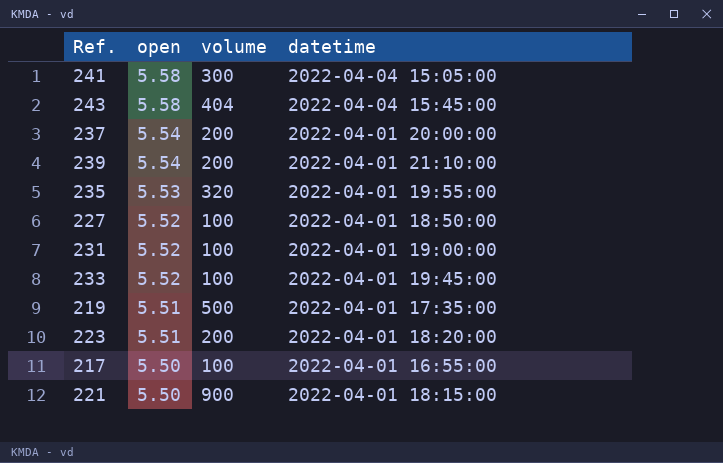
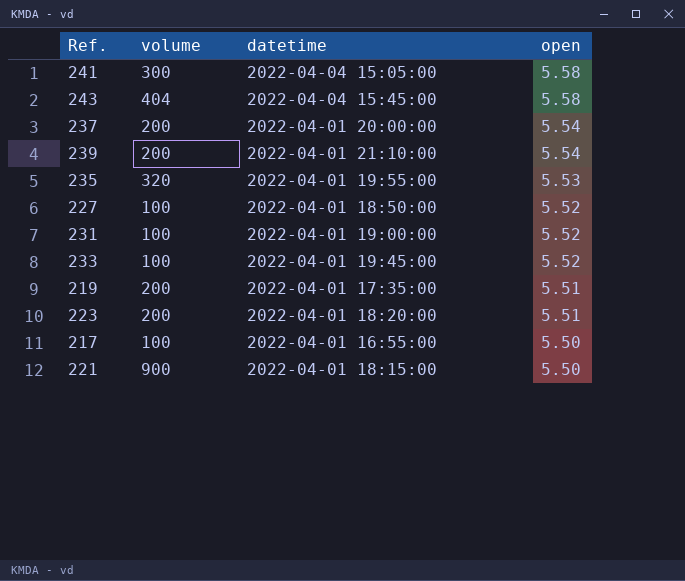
column open | position: 2 -> 4
219 | volume: 500 -> 200

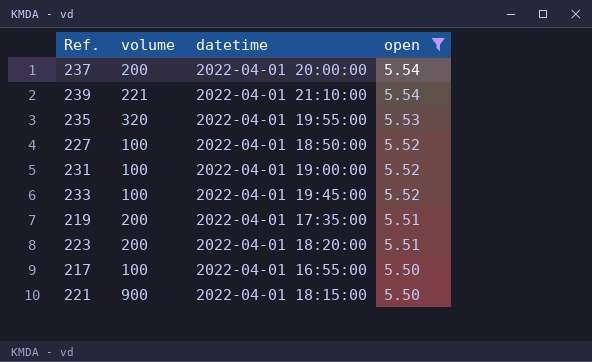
filter: none -> open != 5.58
239 | volume: 200 -> 221

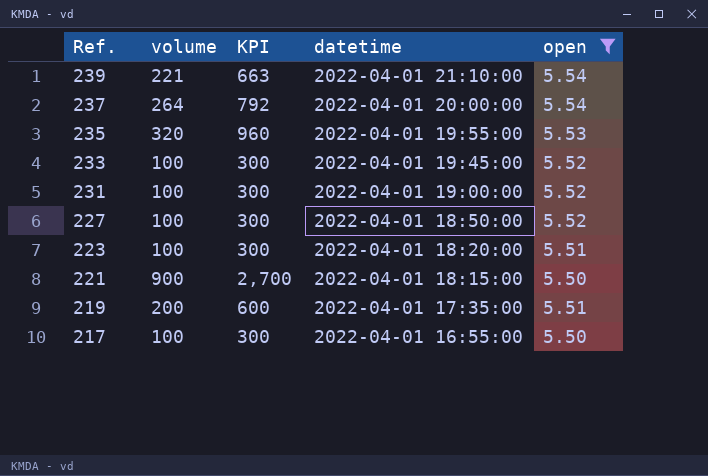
row order: open descending -> Ref. descending
column KPI | formula: none -> [volume] * 3
237 | volume: 200 -> 264
223 | volume: 200 -> 100

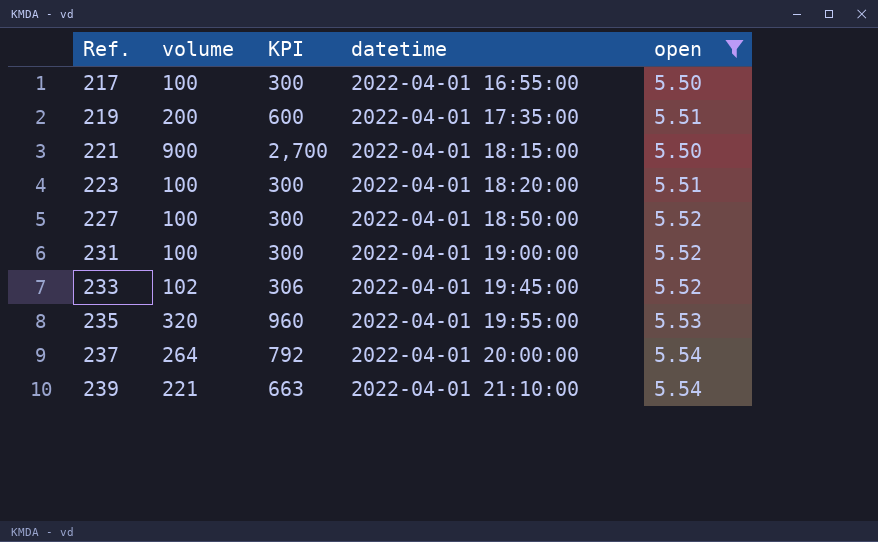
row order: Ref. descending -> Ref. ascending
233 | volume: 100 -> 102
233 | KPI: 300 -> 306

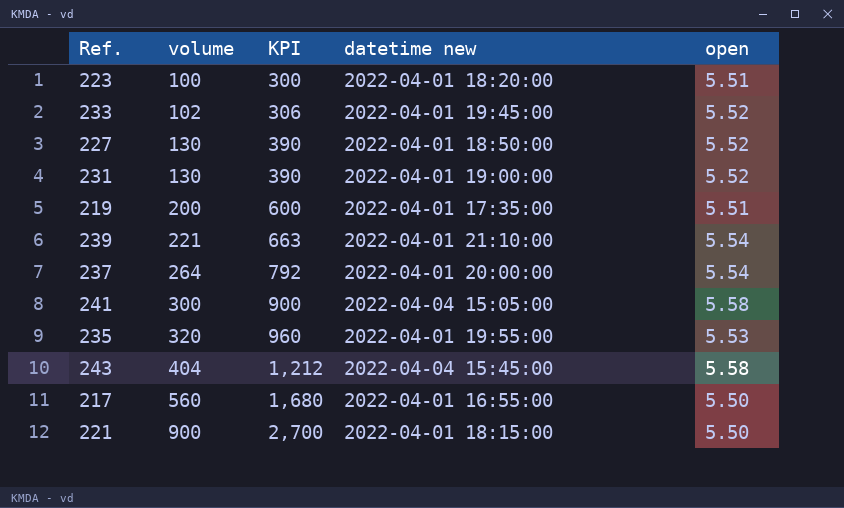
filter: open != 5.58 -> none
row order: Ref. ascending -> volume ascending
column name: datetime -> datetime new
227 | volume: 100 -> 130
227 | KPI: 300 -> 390
231 | volume: 100 -> 130
231 | KPI: 300 -> 390
217 | volume: 100 -> 560
217 | KPI: 300 -> 1,680

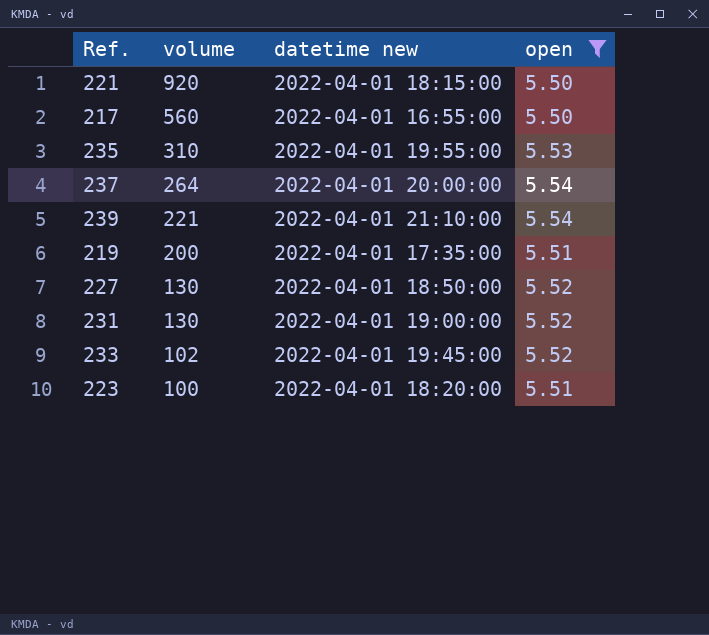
filter: none -> open != 5.58
row order: volume ascending -> volume descending
column KPI | formula: [volume] * 3 -> none
221 | volume: 900 -> 920
235 | volume: 320 -> 310

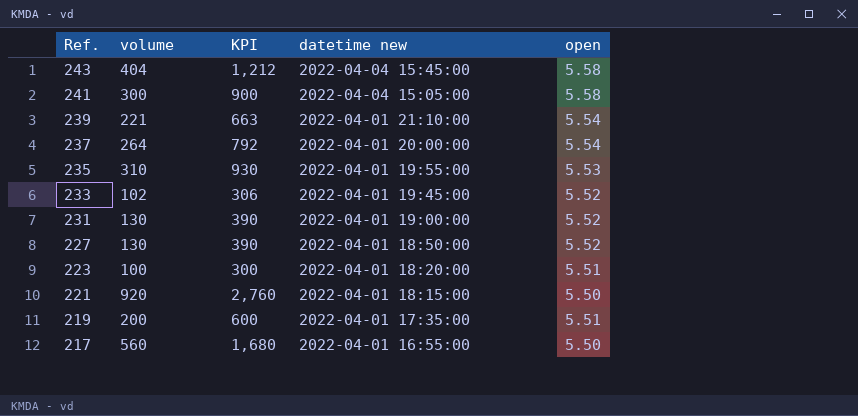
filter: open != 5.58 -> none
row order: volume descending -> Ref. descending
column KPI | formula: none -> [volume] * 3

